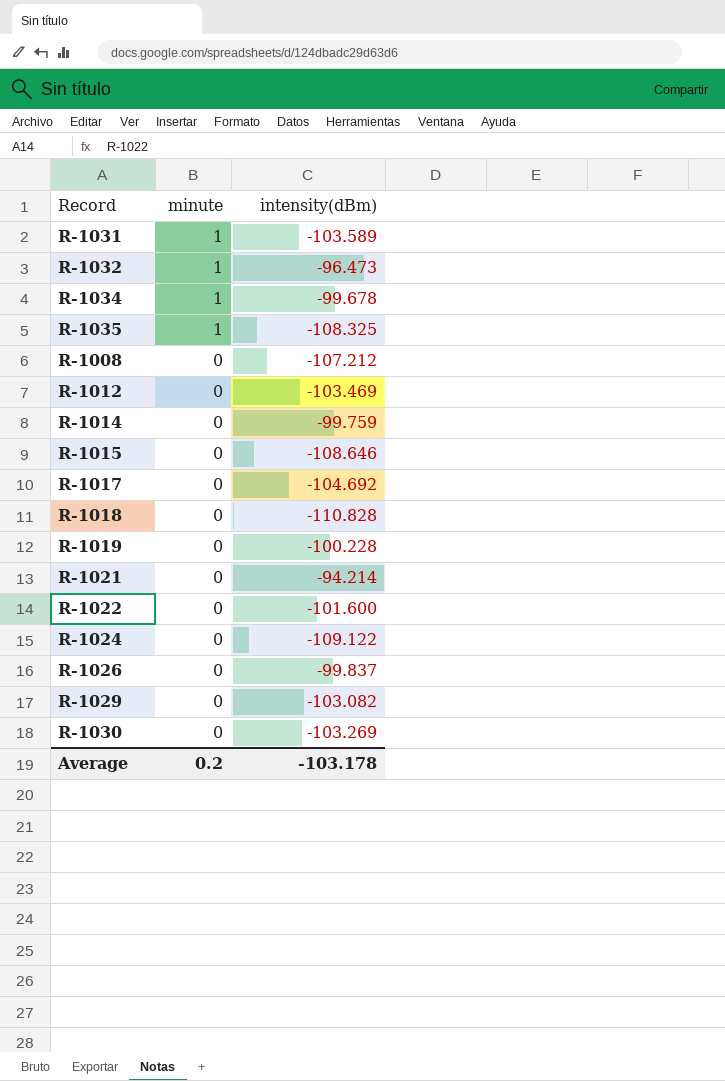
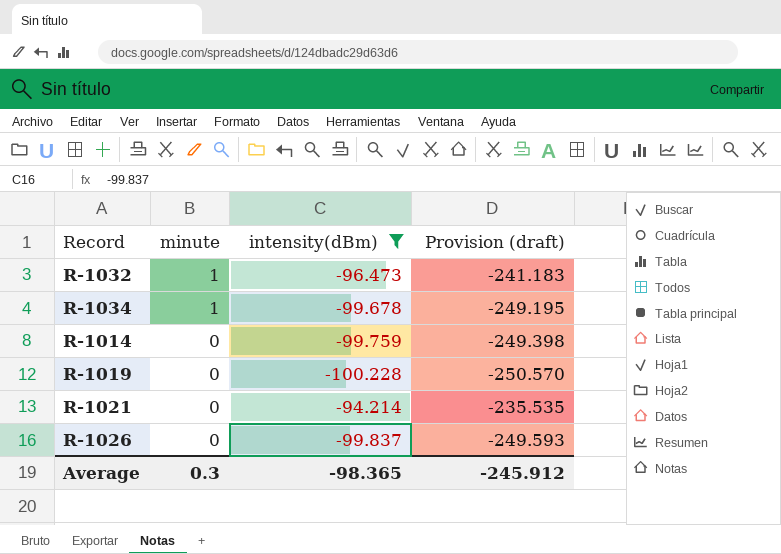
filter: none -> intensity(dBm) >= -100.228
column Provision (draft) | formula: none -> [intensity(dBm)] * 2.5
Average | minute: 0.2 -> 0.3
Average | intensity(dBm): -103.178 -> -98.365

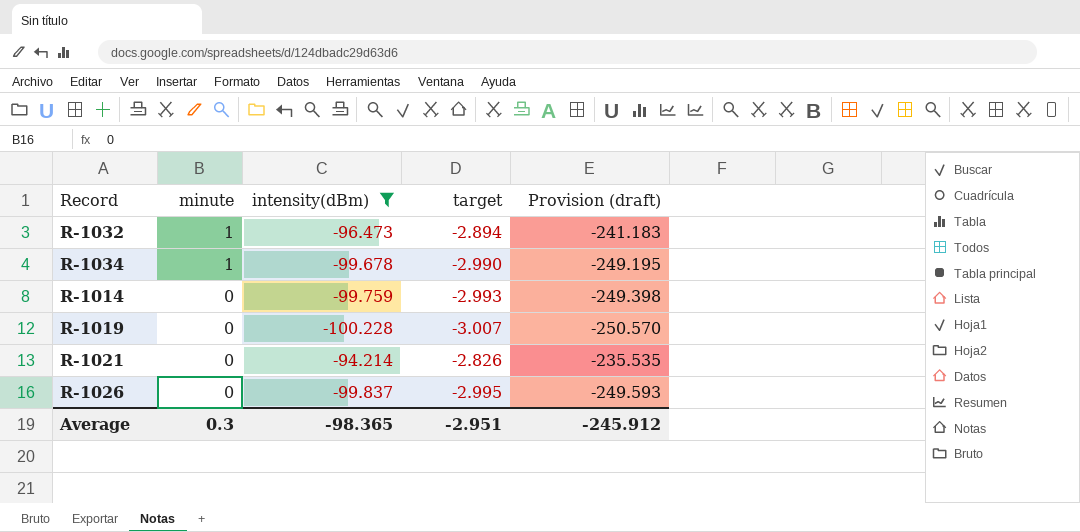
column target | formula: none -> [intensity(dBm)] * 0.03

